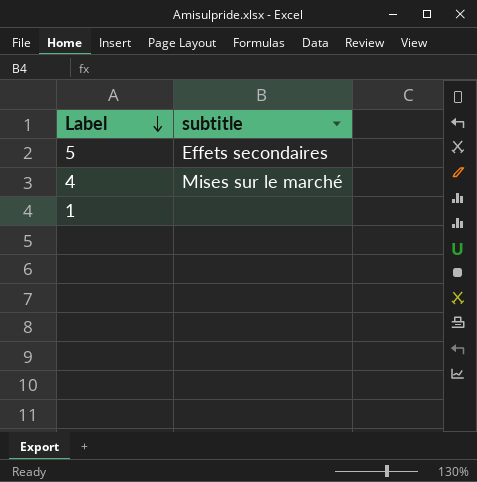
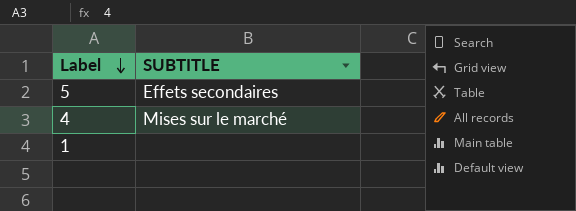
column name: subtitle -> SUBTITLE

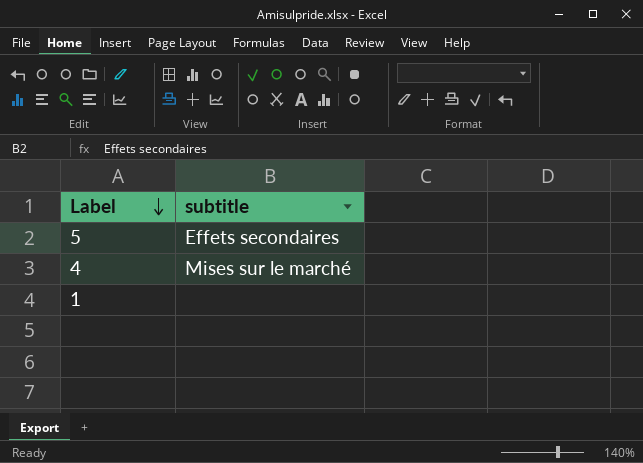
column name: SUBTITLE -> subtitle

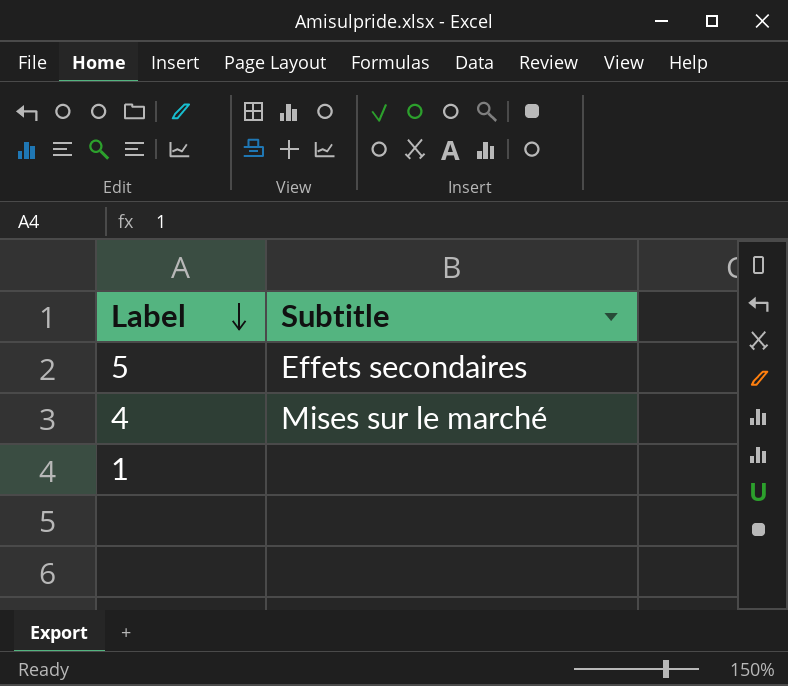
column name: subtitle -> Subtitle

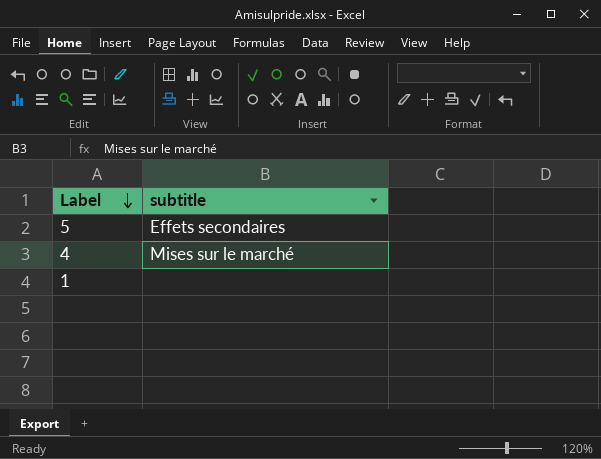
column name: Subtitle -> subtitle

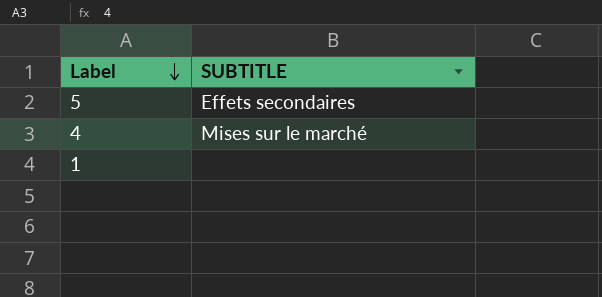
column name: subtitle -> SUBTITLE

